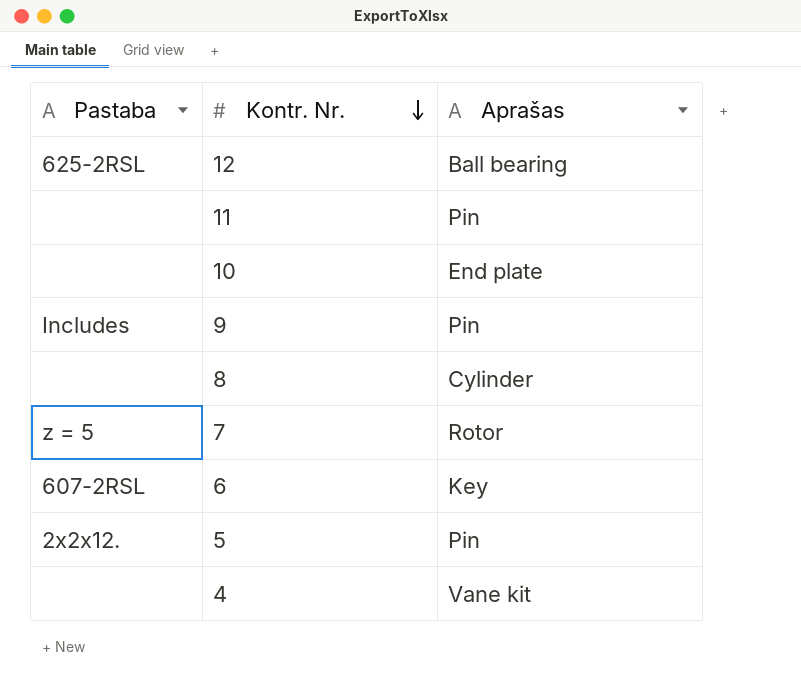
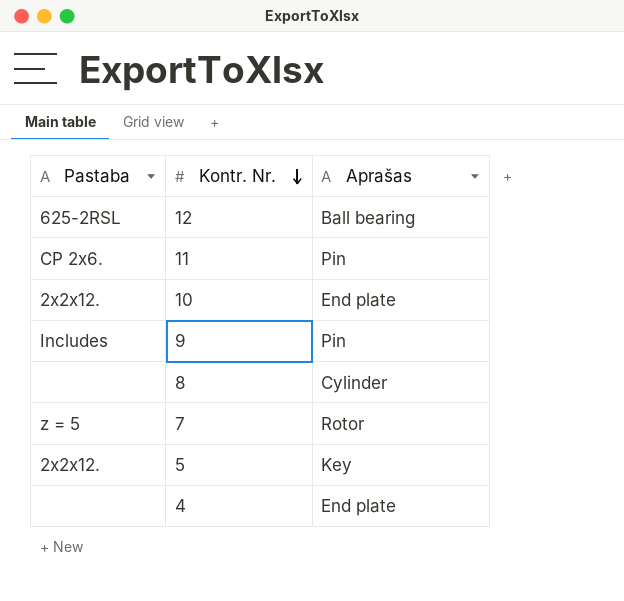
row 6: 607-2RSL | Key -> none
11 | Pastaba: none -> CP 2x6.
10 | Pastaba: none -> 2x2x12.
5 | Aprašas: Pin -> Key
4 | Aprašas: Vane kit -> End plate

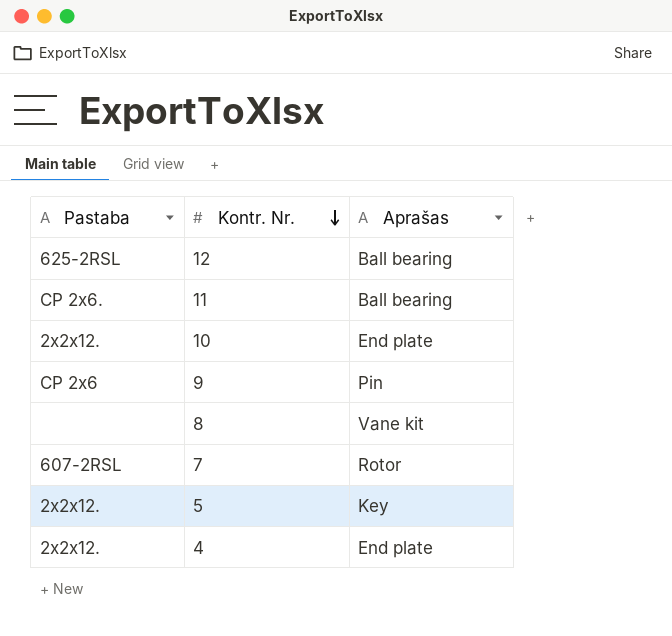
11 | Aprašas: Pin -> Ball bearing
9 | Pastaba: Includes -> CP 2x6
8 | Aprašas: Cylinder -> Vane kit
7 | Pastaba: z = 5 -> 607-2RSL
4 | Pastaba: none -> 2x2x12.

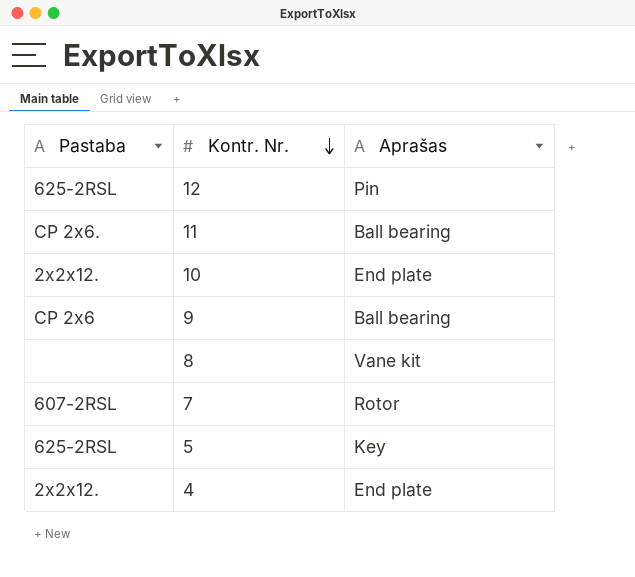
12 | Aprašas: Ball bearing -> Pin
9 | Aprašas: Pin -> Ball bearing
5 | Pastaba: 2x2x12. -> 625-2RSL

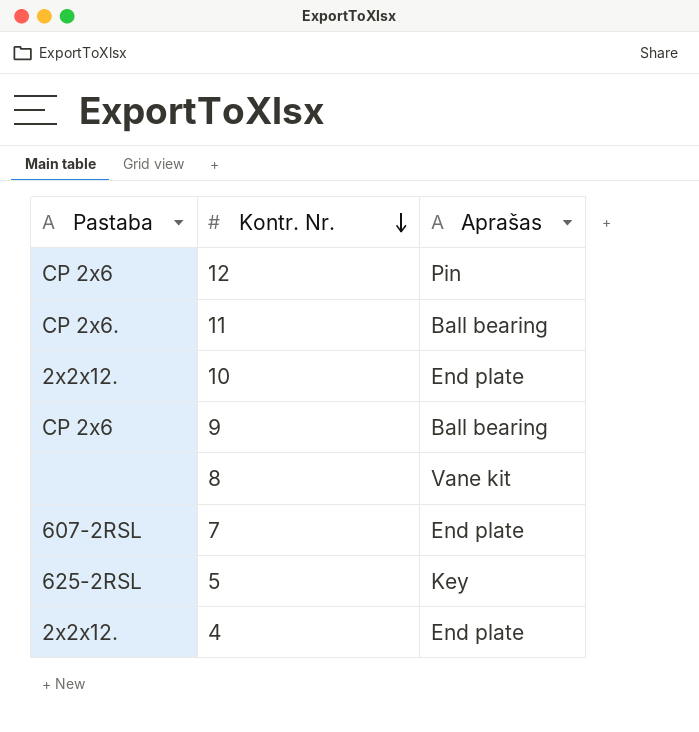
12 | Pastaba: 625-2RSL -> CP 2x6
7 | Aprašas: Rotor -> End plate

